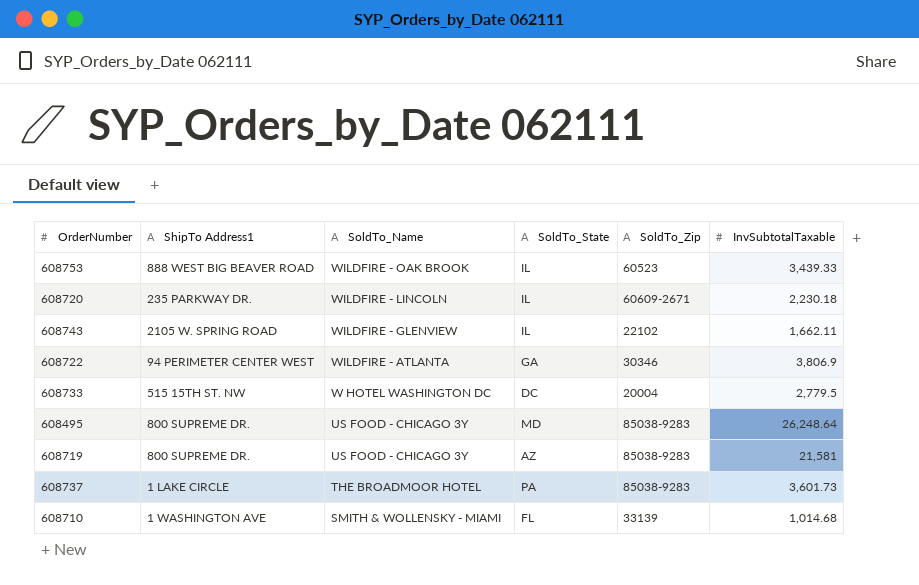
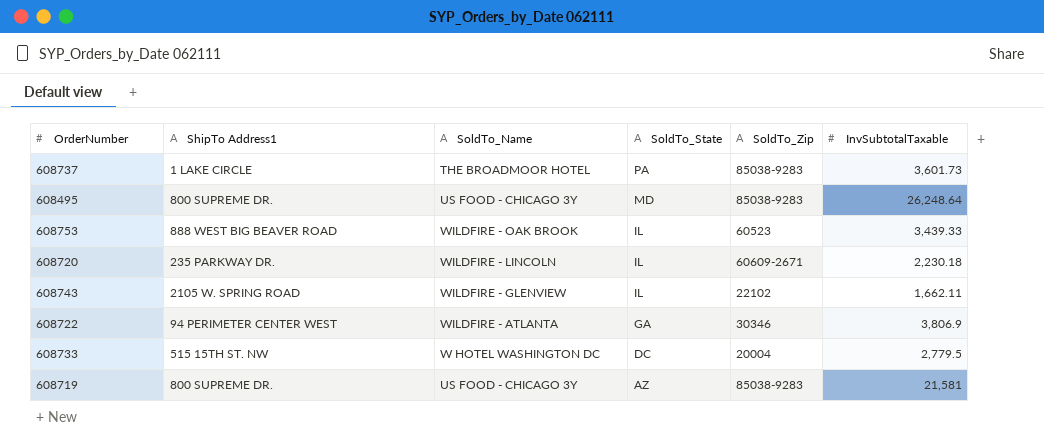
row order: SoldTo_Name descending -> SoldTo_State descending
row 608710: 1 WASHINGTON AVE | SMITH & WOLLENSKY - MIAMI | FL | 33139 | 1,014.68 -> none

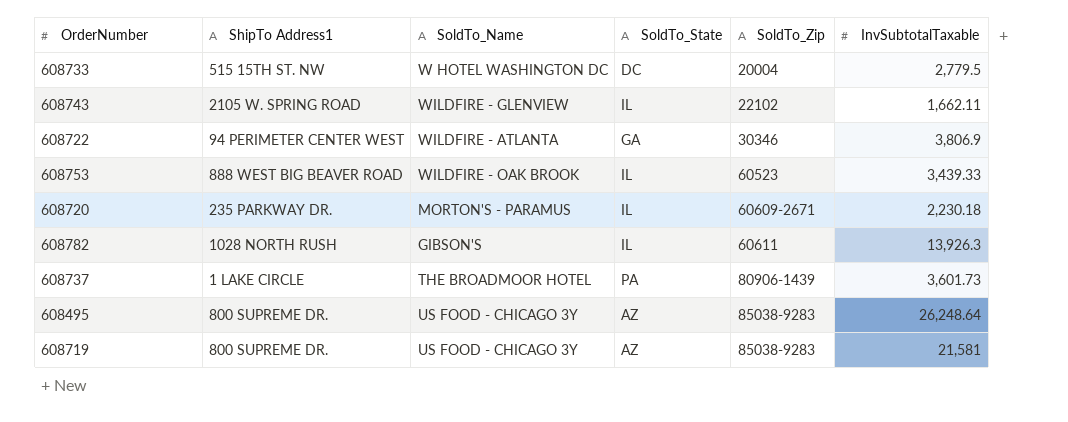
row order: SoldTo_State descending -> SoldTo_Zip ascending
608720 | SoldTo_Name: WILDFIRE - LINCOLN -> MORTON'S - PARAMUS
row 608782: none -> 1028 NORTH RUSH | GIBSON'S | IL | 60611 | 13,926.3
608737 | SoldTo_Zip: 85038-9283 -> 80906-1439
608495 | SoldTo_State: MD -> AZ

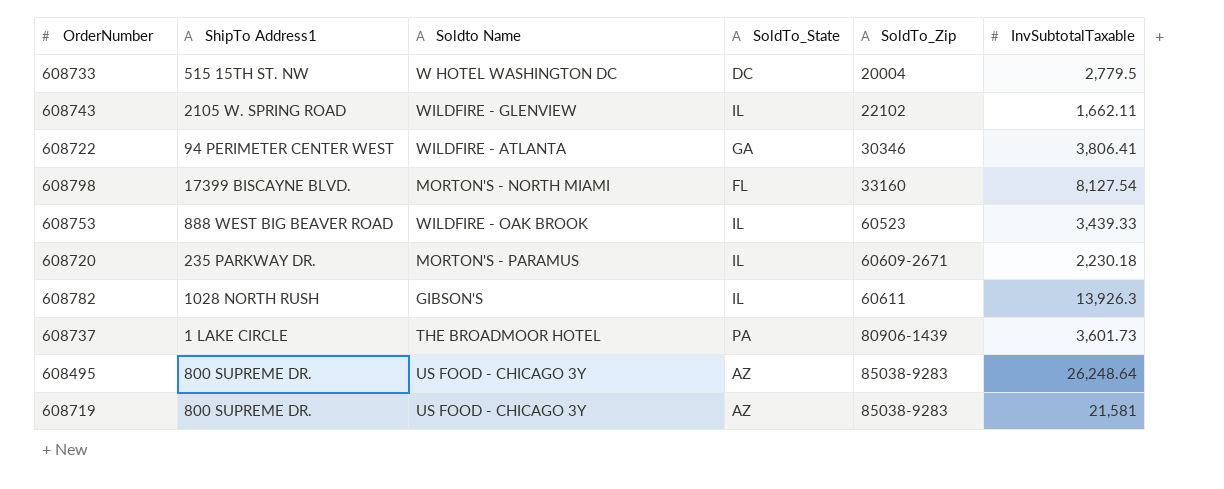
column name: SoldTo_Name -> Soldto Name
608722 | InvSubtotalTaxable: 3,806.9 -> 3,806.41
row 608798: none -> 17399 BISCAYNE BLVD. | MORTON'S - NORTH MIAMI | FL | 33160 | 8,127.54

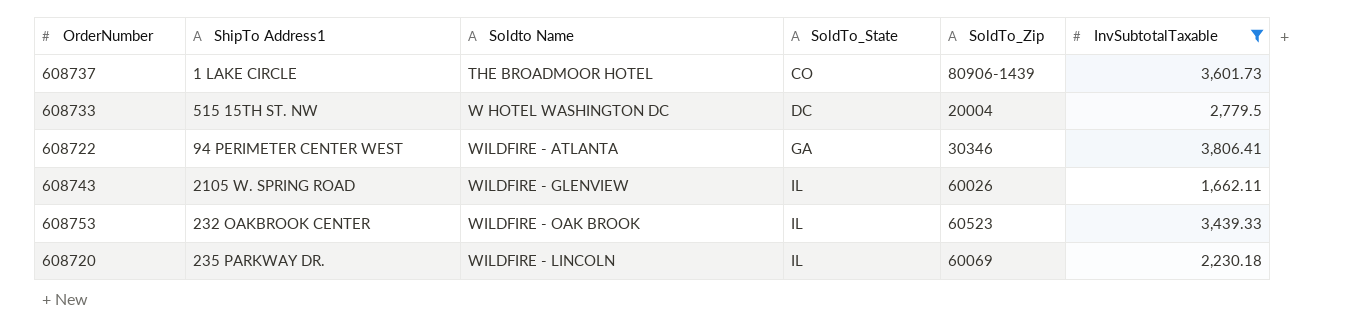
filter: none -> InvSubtotalTaxable <= 3,806.41
row order: SoldTo_Zip ascending -> SoldTo_State ascending
608737 | SoldTo_State: PA -> CO
608743 | SoldTo_Zip: 22102 -> 60026
608753 | ShipTo Address1: 888 WEST BIG BEAVER ROAD -> 232 OAKBROOK CENTER
608720 | Soldto Name: MORTON'S - PARAMUS -> WILDFIRE - LINCOLN
608720 | SoldTo_Zip: 60609-2671 -> 60069

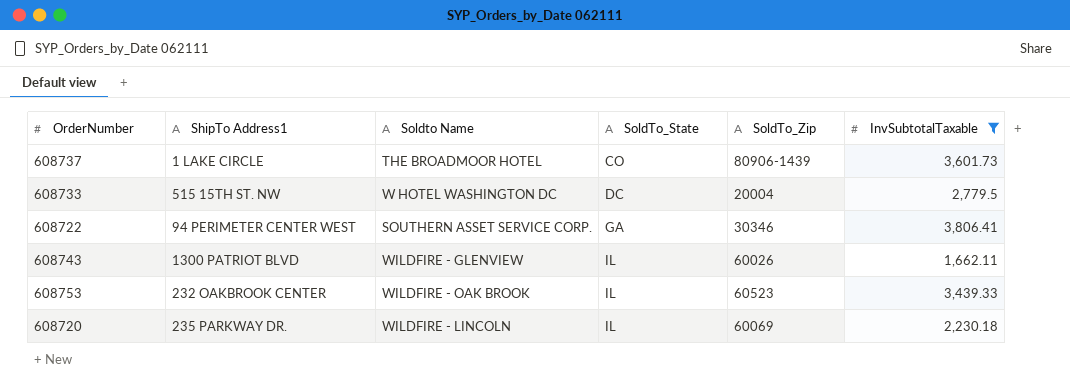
608722 | Soldto Name: WILDFIRE - ATLANTA -> SOUTHERN ASSET SERVICE CORP.
608743 | ShipTo Address1: 2105 W. SPRING ROAD -> 1300 PATRIOT BLVD

